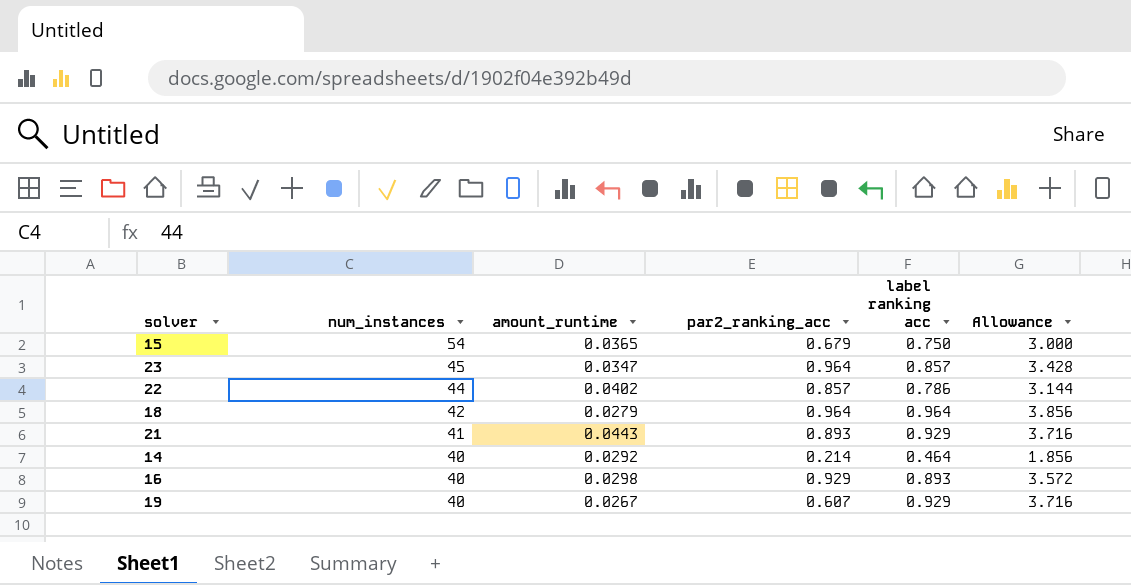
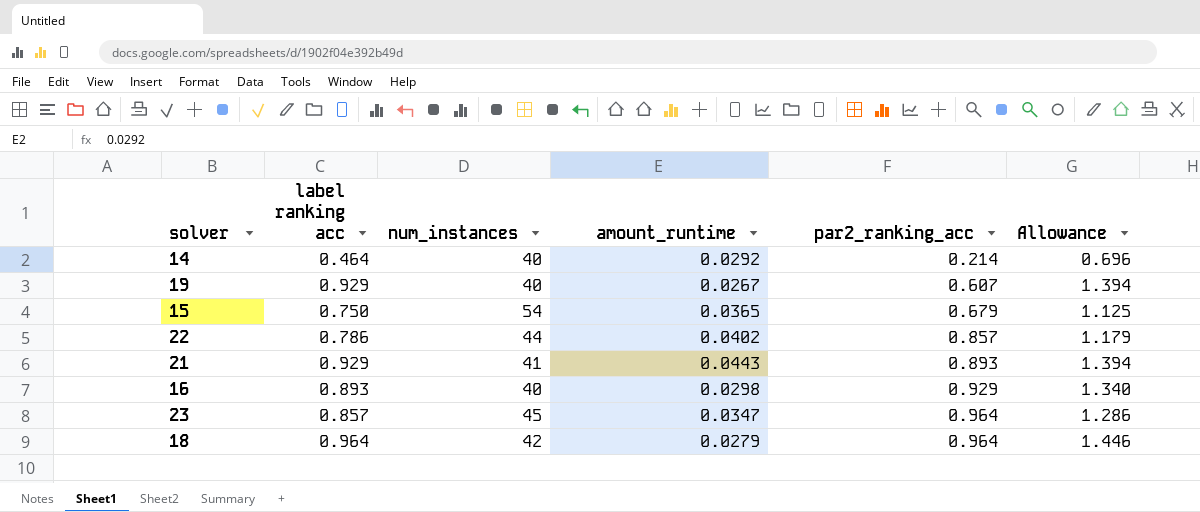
row order: num_instances descending -> par2_ranking_acc ascending
column label ranking acc | position: 5 -> 2
column Allowance | formula: [label ranking acc] * 4 -> [label ranking acc] * 1.5

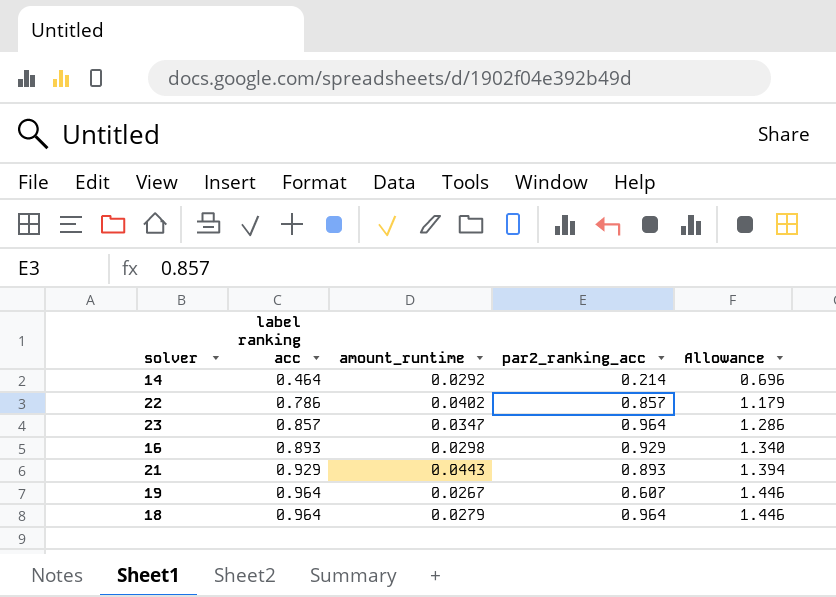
row order: par2_ranking_acc ascending -> label ranking acc ascending
column num_instances | position: 3 -> none
row 15: 0.750 | 54 | 0.0365 | 0.679 | 1.125 -> none
19 | label ranking acc: 0.929 -> 0.964
19 | Allowance: 1.394 -> 1.446

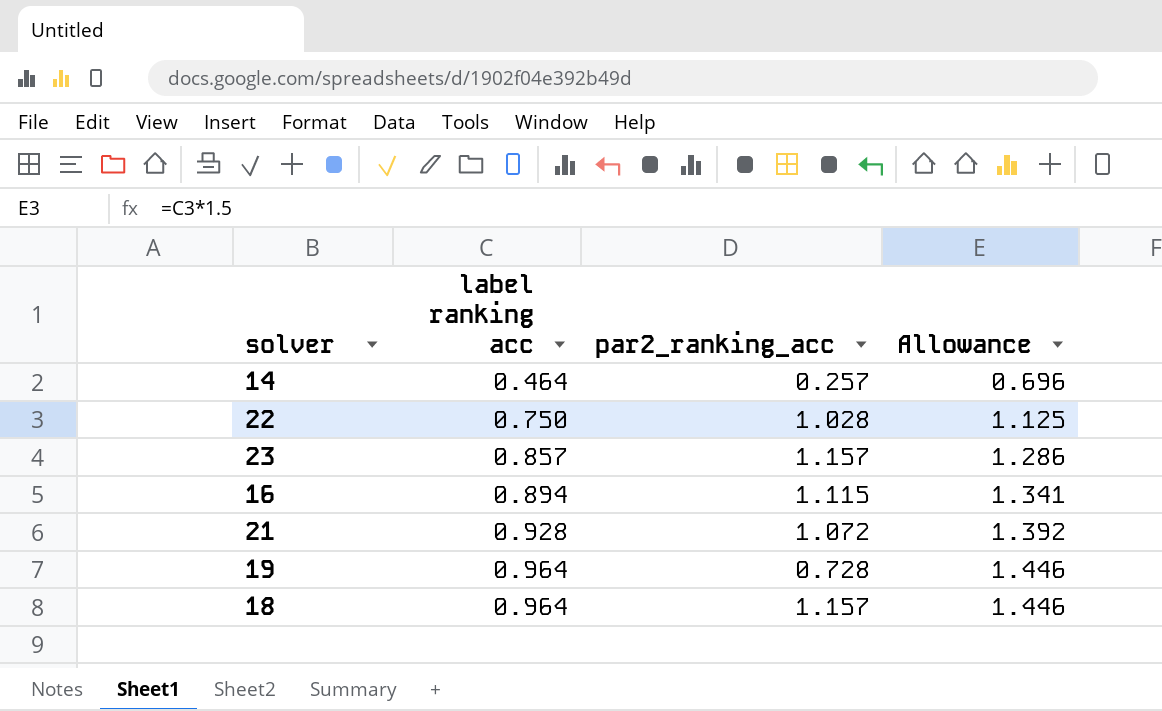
column amount_runtime | position: 3 -> none
14 | par2_ranking_acc: 0.214 -> 0.257
22 | label ranking acc: 0.786 -> 0.750
22 | par2_ranking_acc: 0.857 -> 1.028
22 | Allowance: 1.179 -> 1.125
23 | par2_ranking_acc: 0.964 -> 1.157
16 | label ranking acc: 0.893 -> 0.894
16 | par2_ranking_acc: 0.929 -> 1.115
16 | Allowance: 1.340 -> 1.341
21 | label ranking acc: 0.929 -> 0.928
21 | par2_ranking_acc: 0.893 -> 1.072
21 | Allowance: 1.394 -> 1.392
19 | par2_ranking_acc: 0.607 -> 0.728
18 | par2_ranking_acc: 0.964 -> 1.157

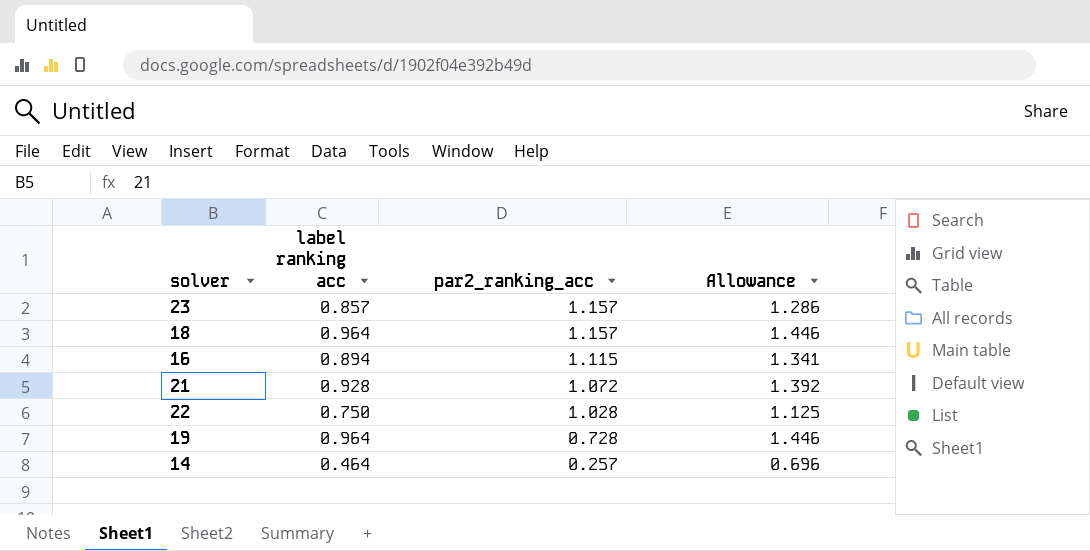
row order: label ranking acc ascending -> par2_ranking_acc descending

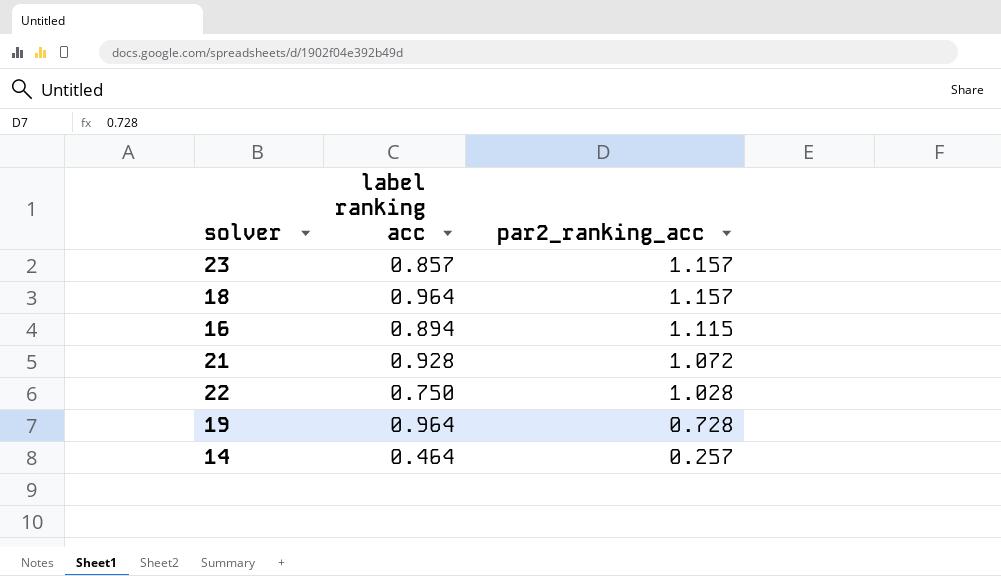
column Allowance | formula: [label ranking acc] * 1.5 -> none

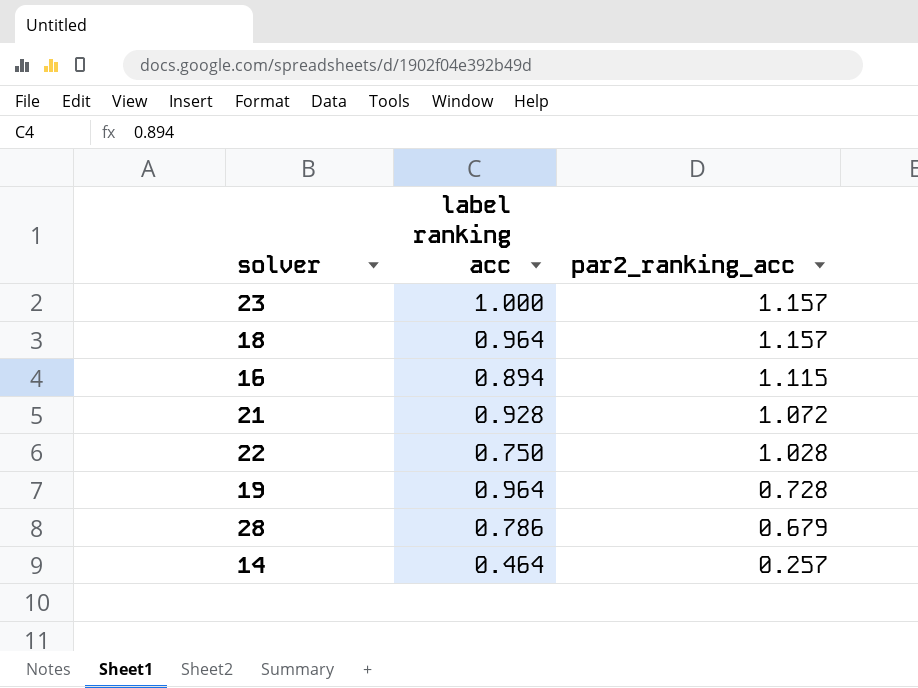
23 | label ranking acc: 0.857 -> 1.000
row 28: none -> 0.786 | 0.679

